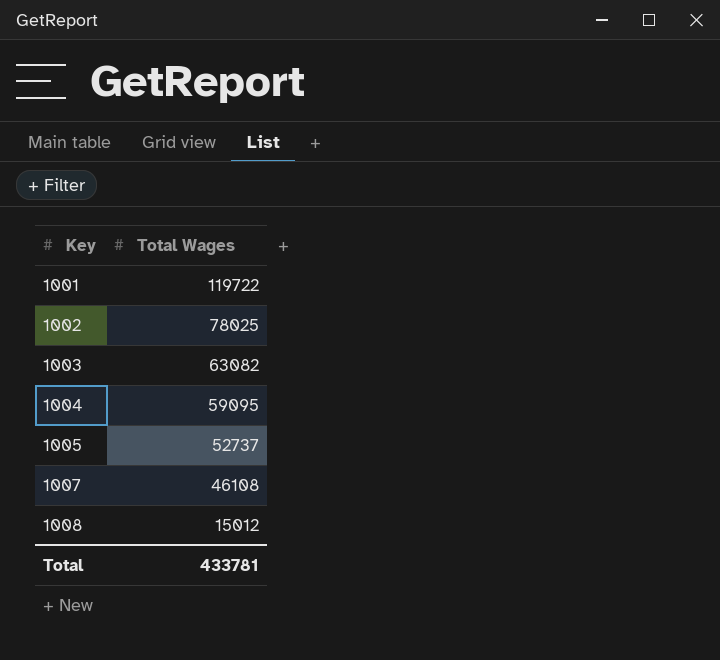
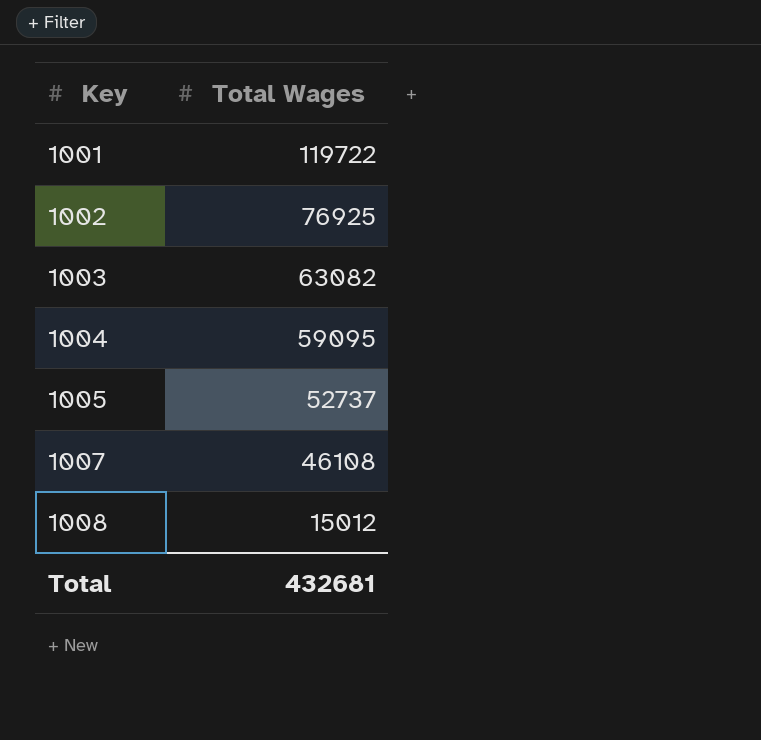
1002 | Total Wages: 78025 -> 76925
Total | Total Wages: 433781 -> 432681

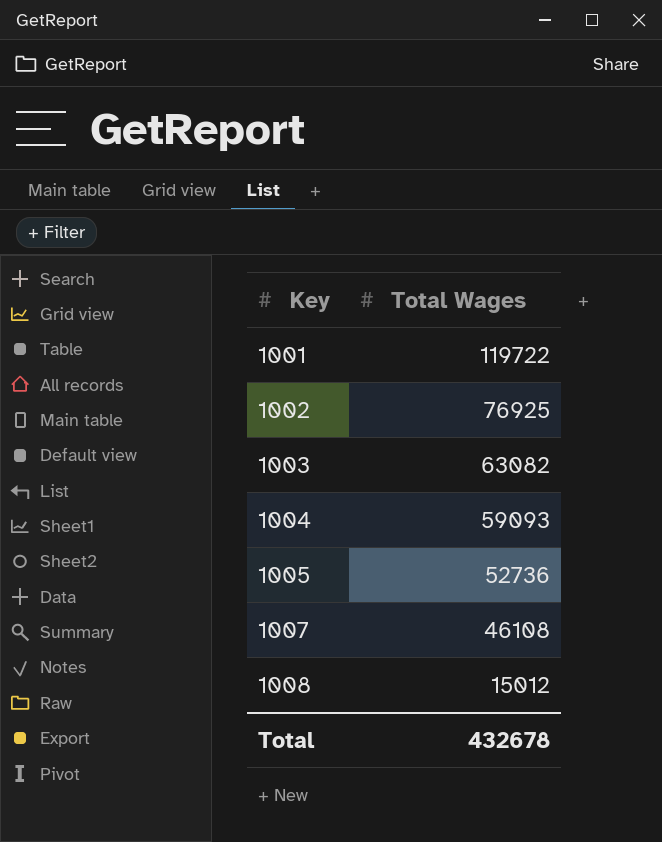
1004 | Total Wages: 59095 -> 59093
1005 | Total Wages: 52737 -> 52736
Total | Total Wages: 432681 -> 432678

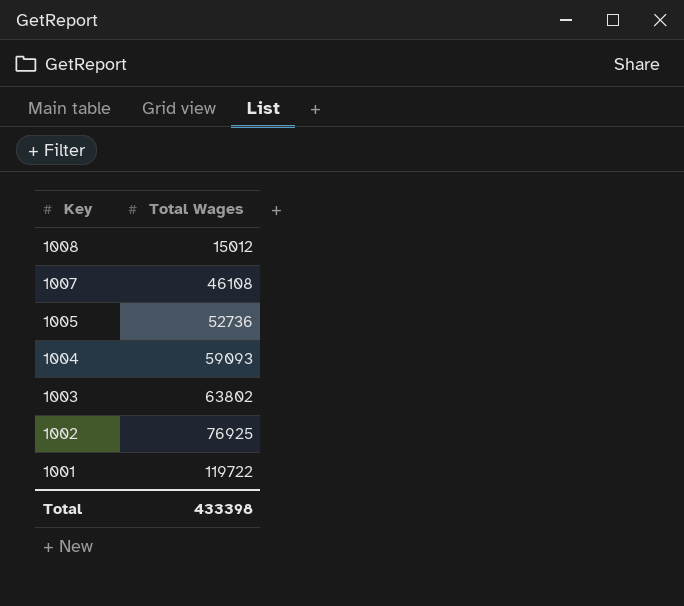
row order: Key ascending -> Key descending
1003 | Total Wages: 63082 -> 63802
Total | Total Wages: 432678 -> 433398

